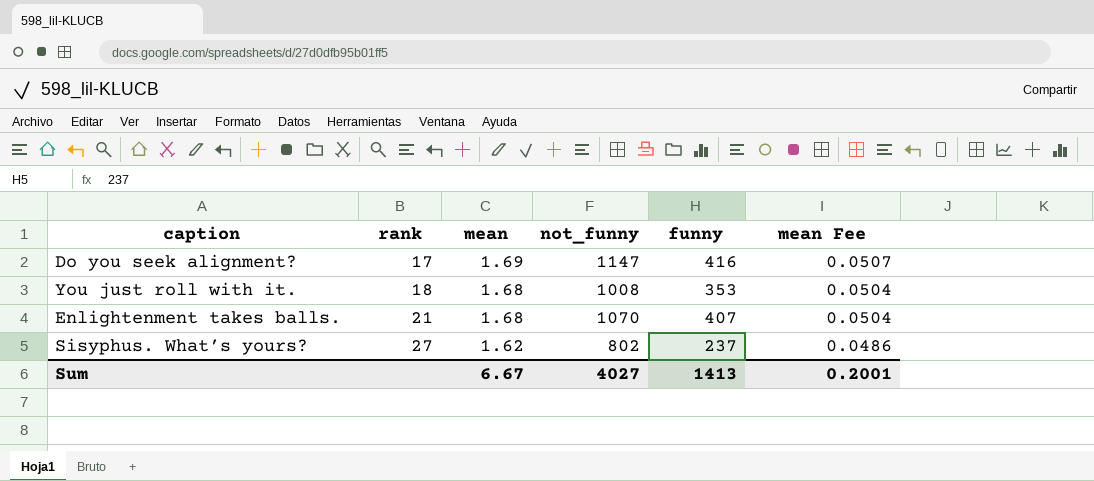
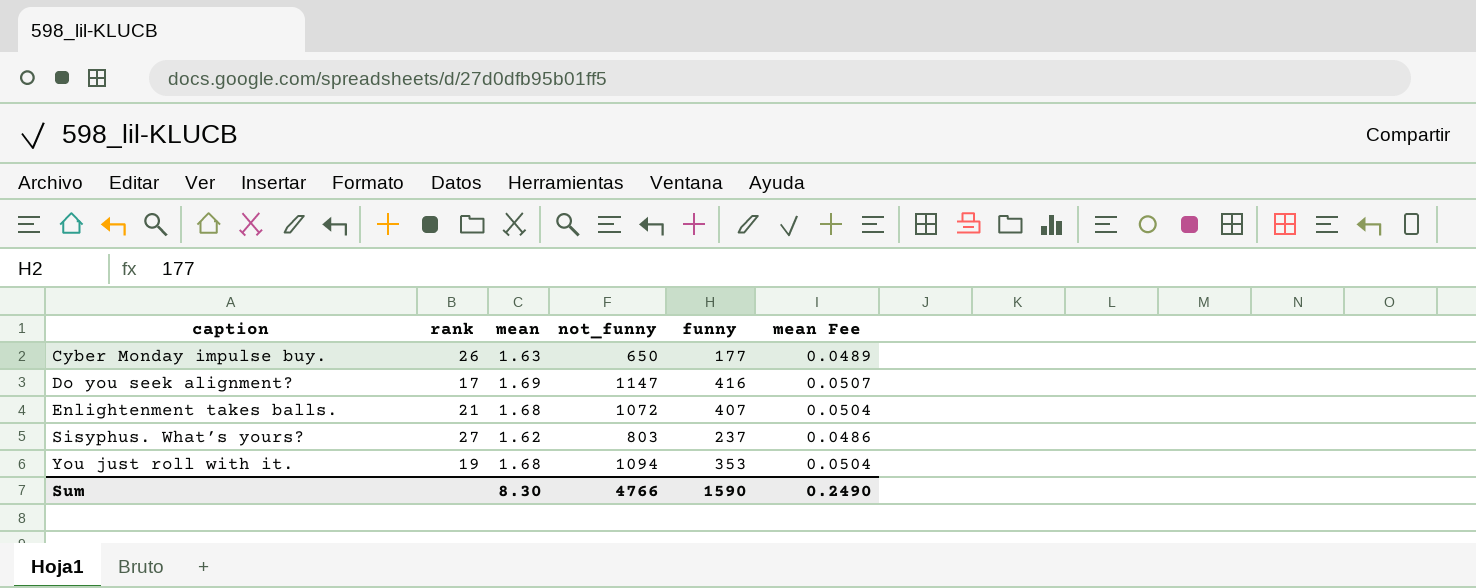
row order: rank ascending -> caption ascending
row Cyber Monday impulse buy.: none -> 26 | 1.63 | 650 | 177 | 0.0489
Enlightenment takes balls. | not_funny: 1070 -> 1072
Sisyphus. What’s yours? | not_funny: 802 -> 803
You just roll with it. | rank: 18 -> 19
You just roll with it. | not_funny: 1008 -> 1094
Sum | mean: 6.67 -> 8.30
Sum | not_funny: 4027 -> 4766
Sum | funny: 1413 -> 1590
Sum | mean Fee: 0.2001 -> 0.2490

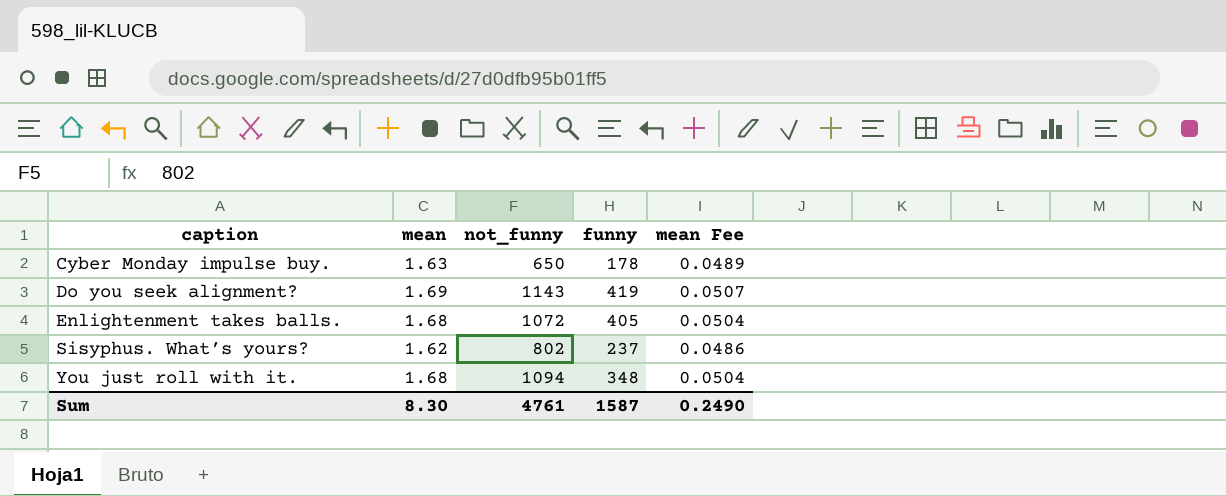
column rank | position: 2 -> none
Cyber Monday impulse buy. | funny: 177 -> 178
Do you seek alignment? | not_funny: 1147 -> 1143
Do you seek alignment? | funny: 416 -> 419
Enlightenment takes balls. | funny: 407 -> 405
Sisyphus. What’s yours? | not_funny: 803 -> 802
You just roll with it. | funny: 353 -> 348
Sum | not_funny: 4766 -> 4761
Sum | funny: 1590 -> 1587

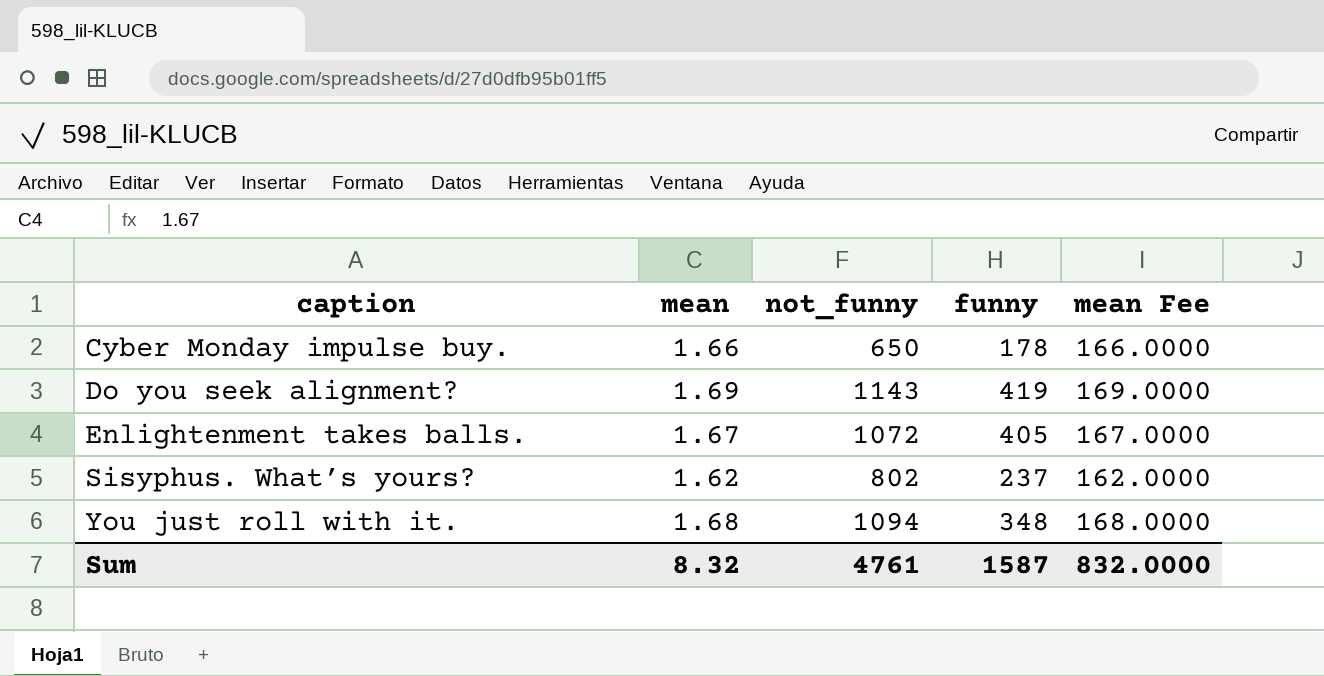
column mean Fee | formula: [mean] * 0.03 -> [mean] * 100
Cyber Monday impulse buy. | mean: 1.63 -> 1.66
Enlightenment takes balls. | mean: 1.68 -> 1.67
Sum | mean: 8.30 -> 8.32
Sum | mean Fee: 0.2490 -> 832.0000

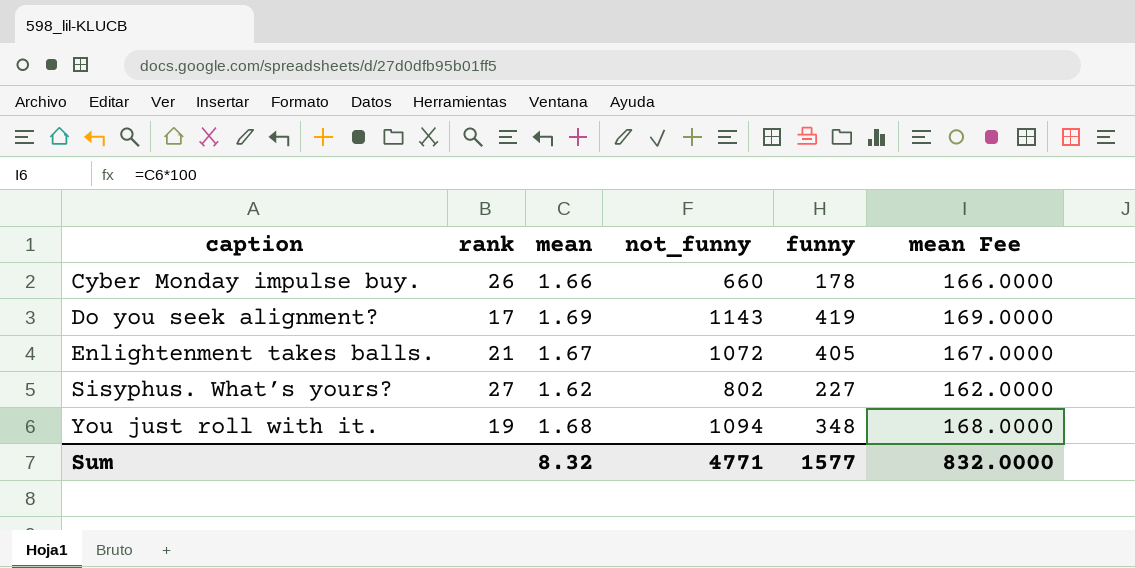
column rank | position: none -> 2
Cyber Monday impulse buy. | not_funny: 650 -> 660
Sisyphus. What’s yours? | funny: 237 -> 227
Sum | not_funny: 4761 -> 4771
Sum | funny: 1587 -> 1577

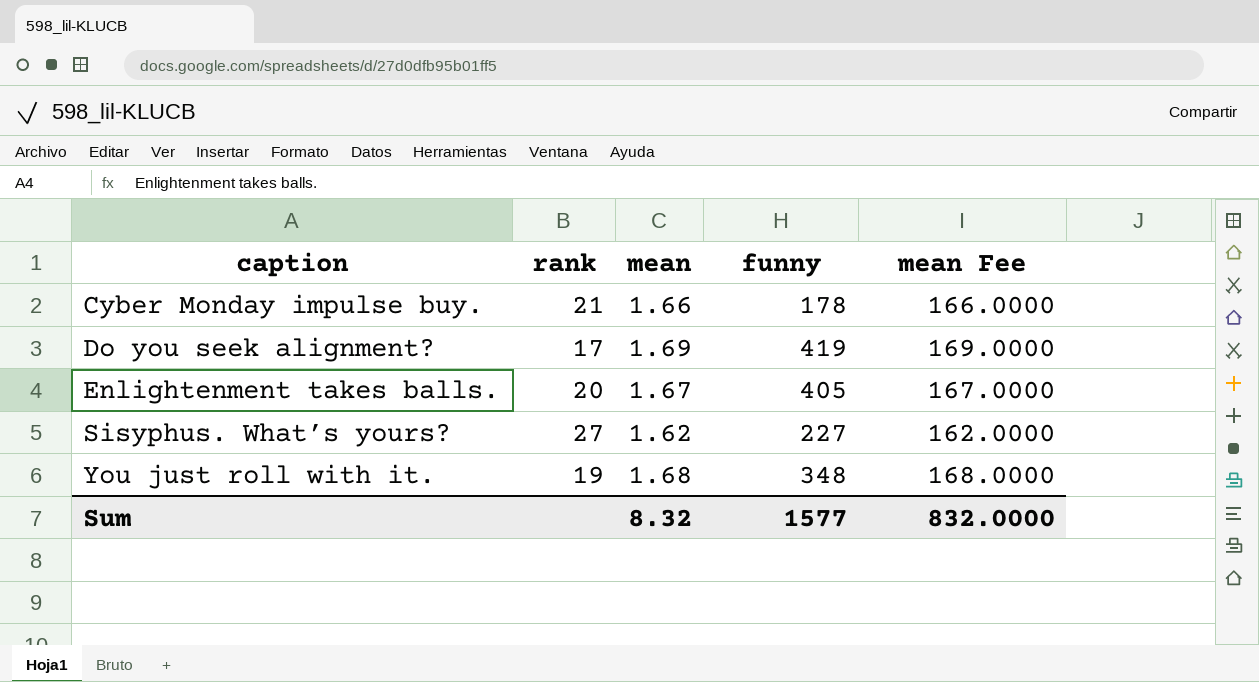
column not_funny | position: 4 -> none
Cyber Monday impulse buy. | rank: 26 -> 21
Enlightenment takes balls. | rank: 21 -> 20

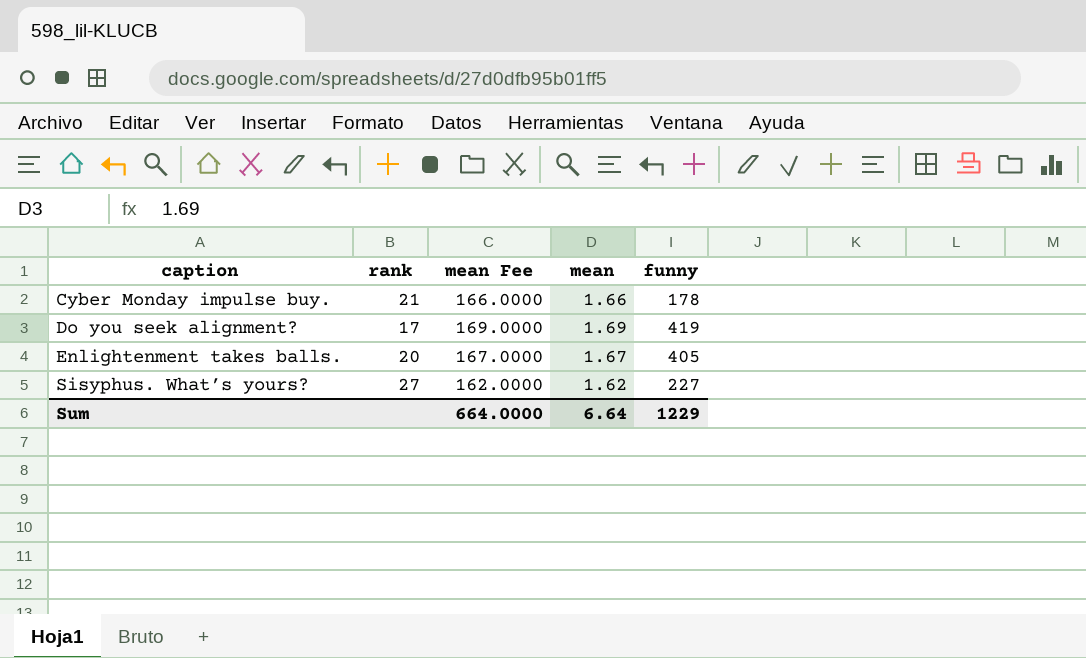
column mean Fee | position: 5 -> 3
row You just roll with it.: 19 | 1.68 | 348 | 168.0000 -> none
Sum | mean Fee: 832.0000 -> 664.0000
Sum | mean: 8.32 -> 6.64
Sum | funny: 1577 -> 1229

